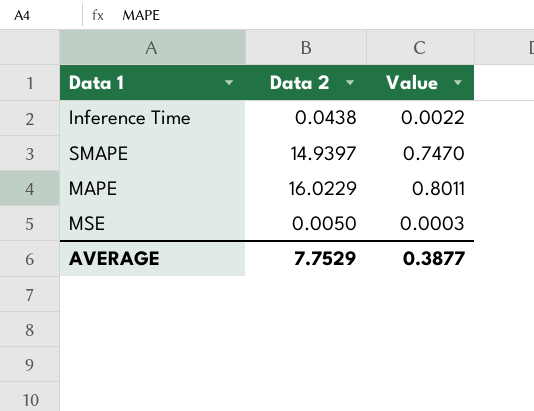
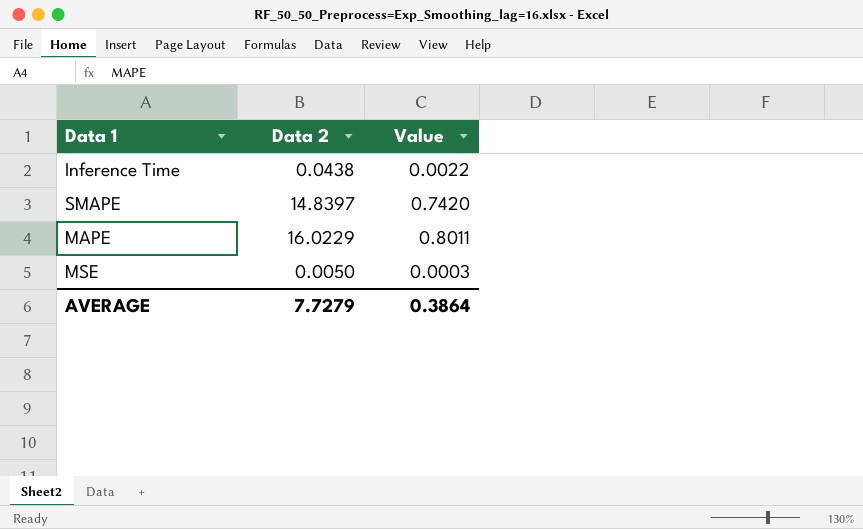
SMAPE | Data 2: 14.9397 -> 14.8397
SMAPE | Value: 0.7470 -> 0.7420
AVERAGE | Data 2: 7.7529 -> 7.7279
AVERAGE | Value: 0.3877 -> 0.3864

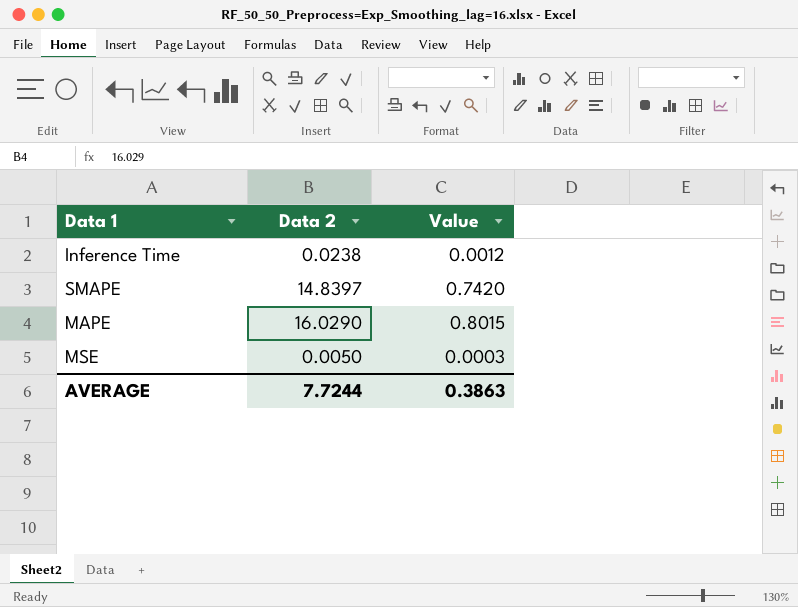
Inference Time | Data 2: 0.0438 -> 0.0238
Inference Time | Value: 0.0022 -> 0.0012
MAPE | Data 2: 16.0229 -> 16.0290
MAPE | Value: 0.8011 -> 0.8015
AVERAGE | Data 2: 7.7279 -> 7.7244
AVERAGE | Value: 0.3864 -> 0.3863

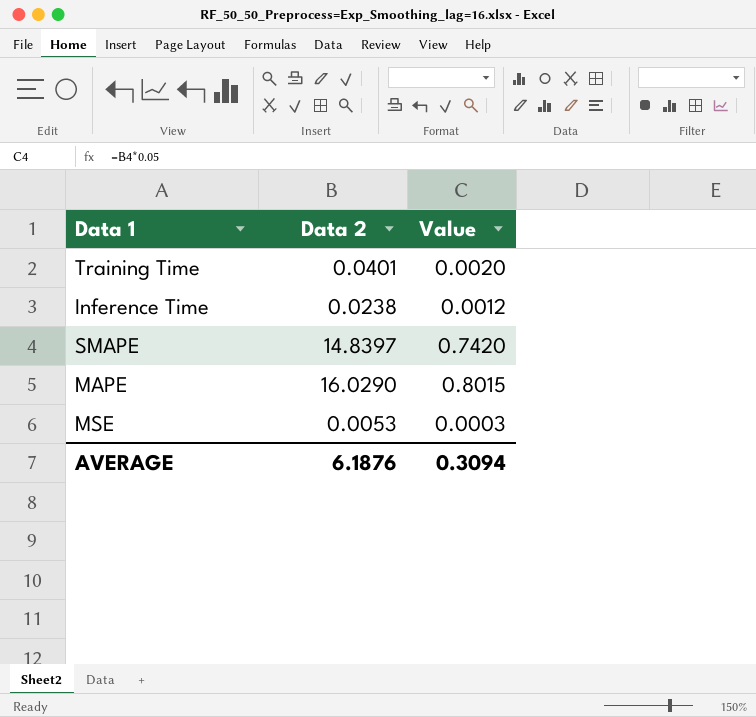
row Training Time: none -> 0.0401 | 0.0020
MSE | Data 2: 0.0050 -> 0.0053
AVERAGE | Data 2: 7.7244 -> 6.1876
AVERAGE | Value: 0.3863 -> 0.3094

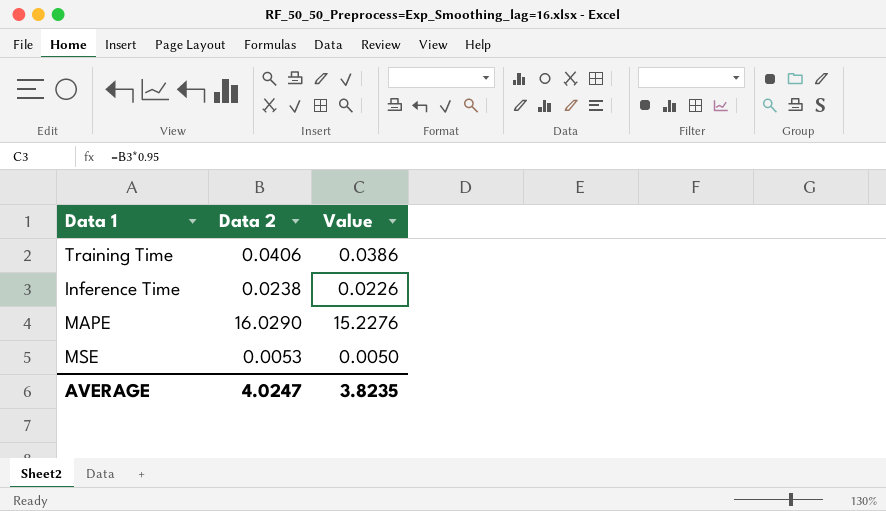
column Value | formula: [Data 2] * 0.05 -> [Data 2] * 0.95
row SMAPE: 14.8397 | 0.7420 -> none
Training Time | Data 2: 0.0401 -> 0.0406
AVERAGE | Data 2: 6.1876 -> 4.0247
AVERAGE | Value: 0.3094 -> 3.8235

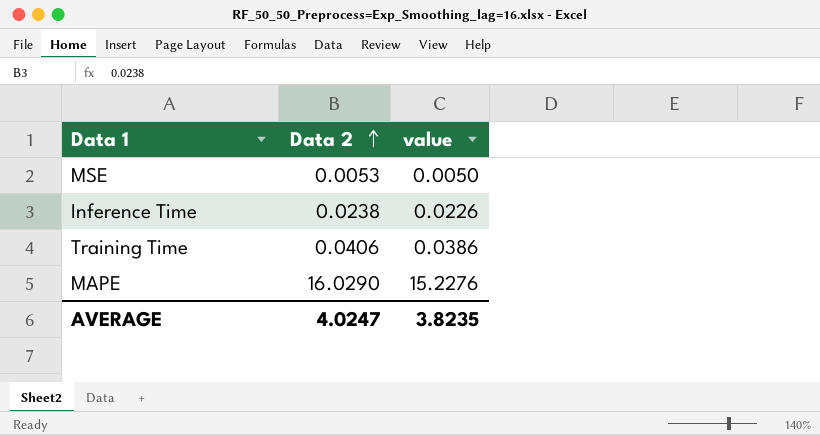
row order: none -> Data 2 ascending
column name: Value -> value

